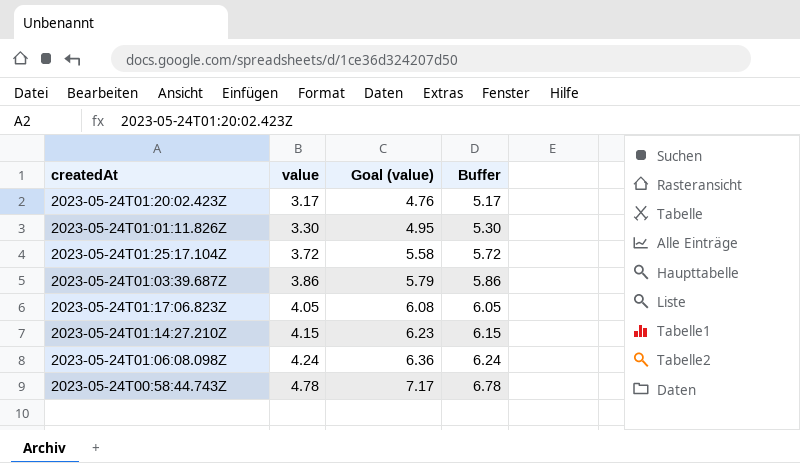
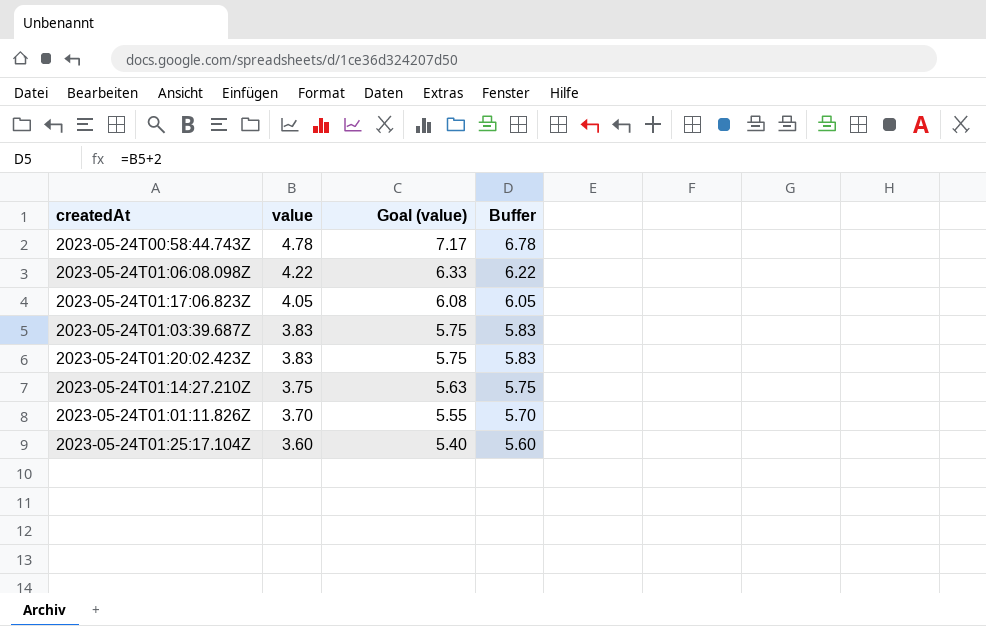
row order: value ascending -> value descending
2023-05-24T01:06:08.098Z | value: 4.24 -> 4.22
2023-05-24T01:06:08.098Z | Goal (value): 6.36 -> 6.33
2023-05-24T01:06:08.098Z | Buffer: 6.24 -> 6.22
2023-05-24T01:03:39.687Z | value: 3.86 -> 3.83
2023-05-24T01:03:39.687Z | Goal (value): 5.79 -> 5.75
2023-05-24T01:03:39.687Z | Buffer: 5.86 -> 5.83
2023-05-24T01:20:02.423Z | value: 3.17 -> 3.83
2023-05-24T01:20:02.423Z | Goal (value): 4.76 -> 5.75
2023-05-24T01:20:02.423Z | Buffer: 5.17 -> 5.83
2023-05-24T01:14:27.210Z | value: 4.15 -> 3.75
2023-05-24T01:14:27.210Z | Goal (value): 6.23 -> 5.63
2023-05-24T01:14:27.210Z | Buffer: 6.15 -> 5.75
2023-05-24T01:01:11.826Z | value: 3.30 -> 3.70
2023-05-24T01:01:11.826Z | Goal (value): 4.95 -> 5.55
2023-05-24T01:01:11.826Z | Buffer: 5.30 -> 5.70
2023-05-24T01:25:17.104Z | value: 3.72 -> 3.60
2023-05-24T01:25:17.104Z | Goal (value): 5.58 -> 5.40
2023-05-24T01:25:17.104Z | Buffer: 5.72 -> 5.60

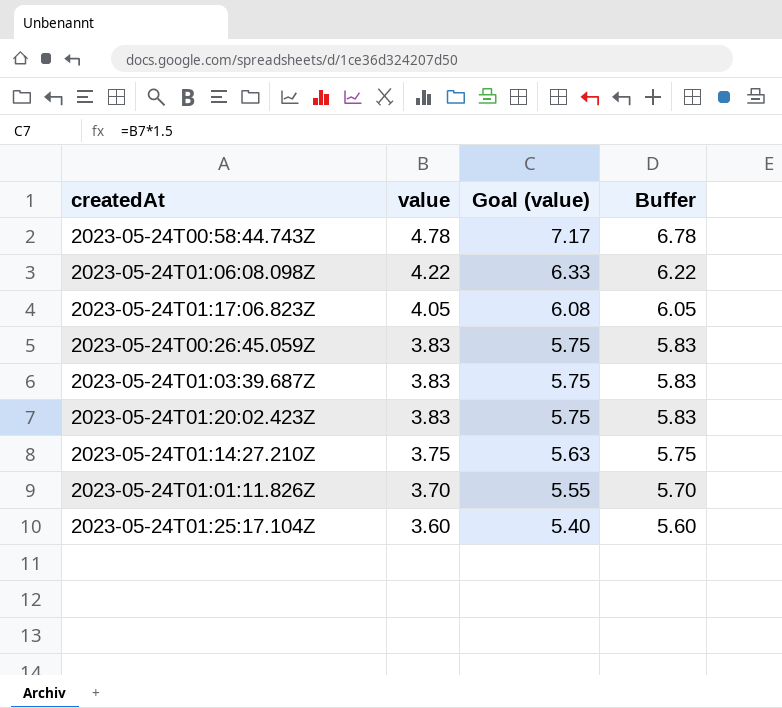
row 2023-05-24T00:26:45.059Z: none -> 3.83 | 5.75 | 5.83

